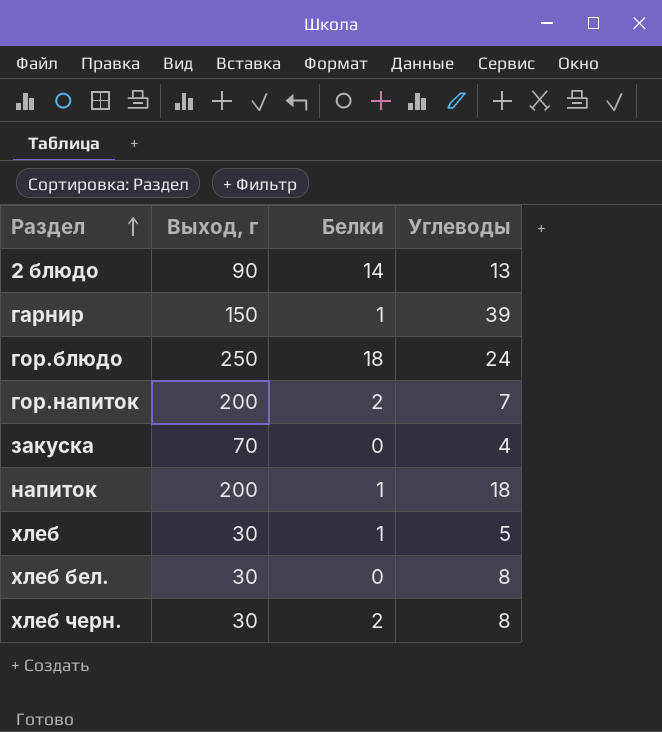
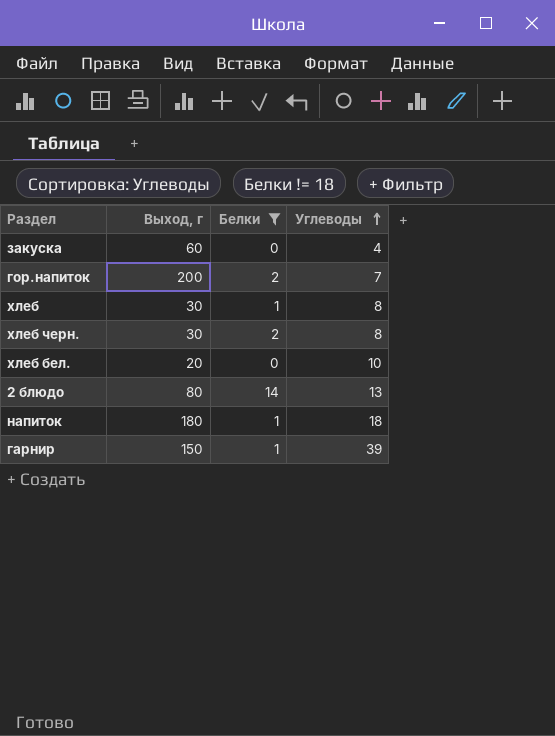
filter: none -> Белки != 18
row order: Раздел ascending -> Углеводы ascending
закуска | Выход, г: 70 -> 60
хлеб | Углеводы: 5 -> 8
хлеб бел. | Выход, г: 30 -> 20
хлеб бел. | Углеводы: 8 -> 10
2 блюдо | Выход, г: 90 -> 80
напиток | Выход, г: 200 -> 180

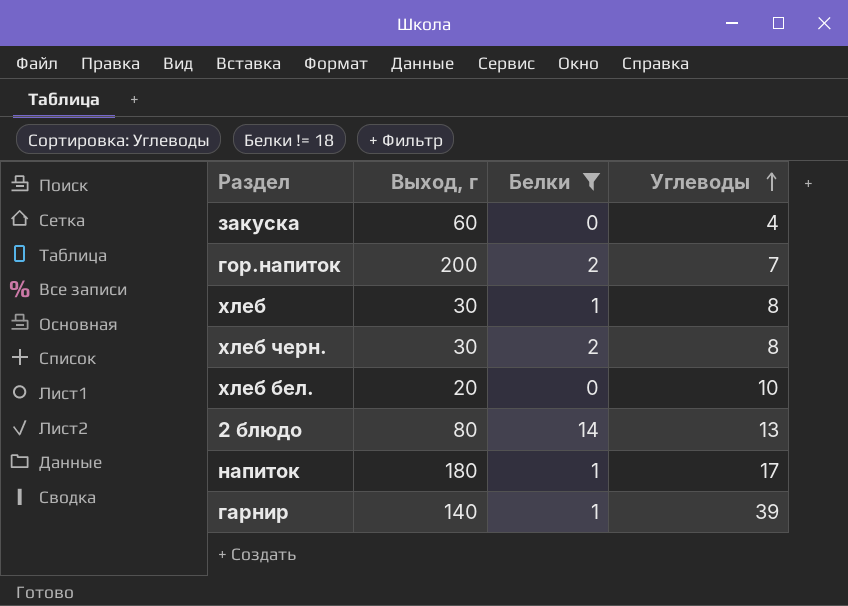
напиток | Углеводы: 18 -> 17
гарнир | Выход, г: 150 -> 140

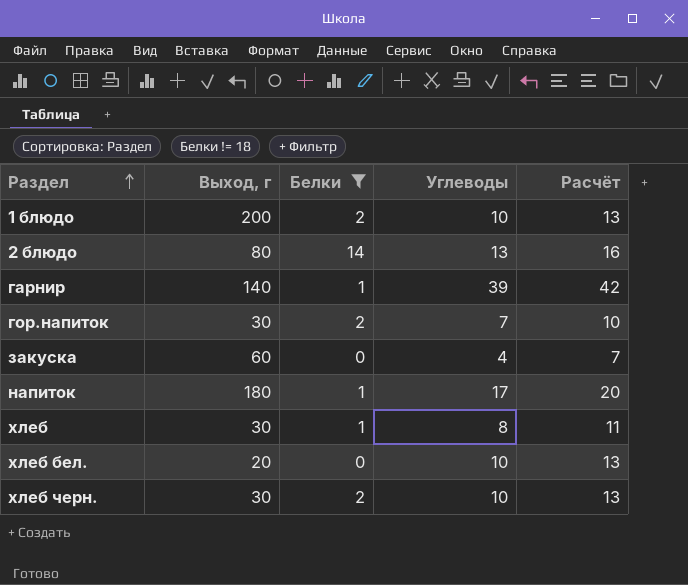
row order: Углеводы ascending -> Раздел ascending
column Расчёт | formula: none -> [Углеводы] + 3
row 1 блюдо: none -> 200 | 2 | 10 | 13
гор.напиток | Выход, г: 200 -> 30
хлеб черн. | Углеводы: 8 -> 10

